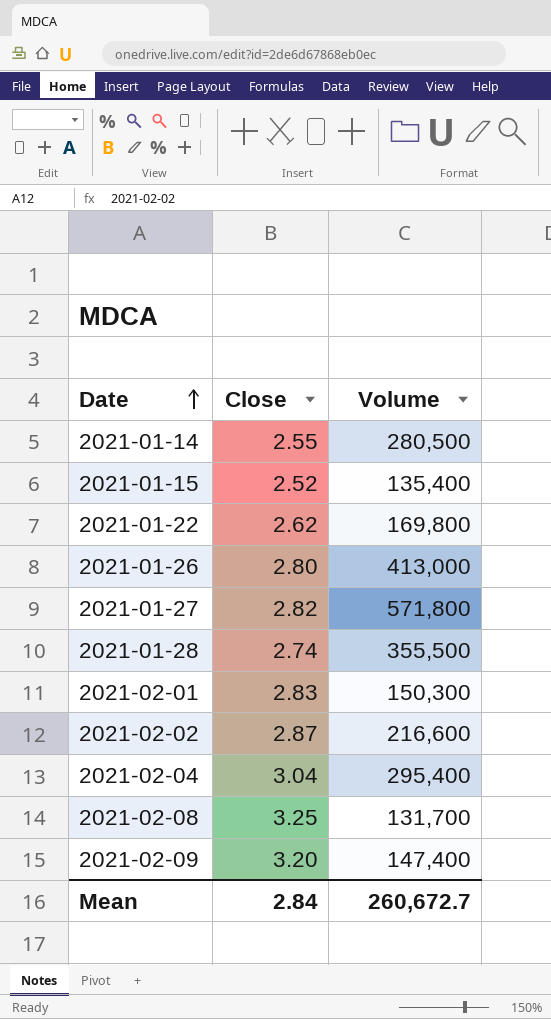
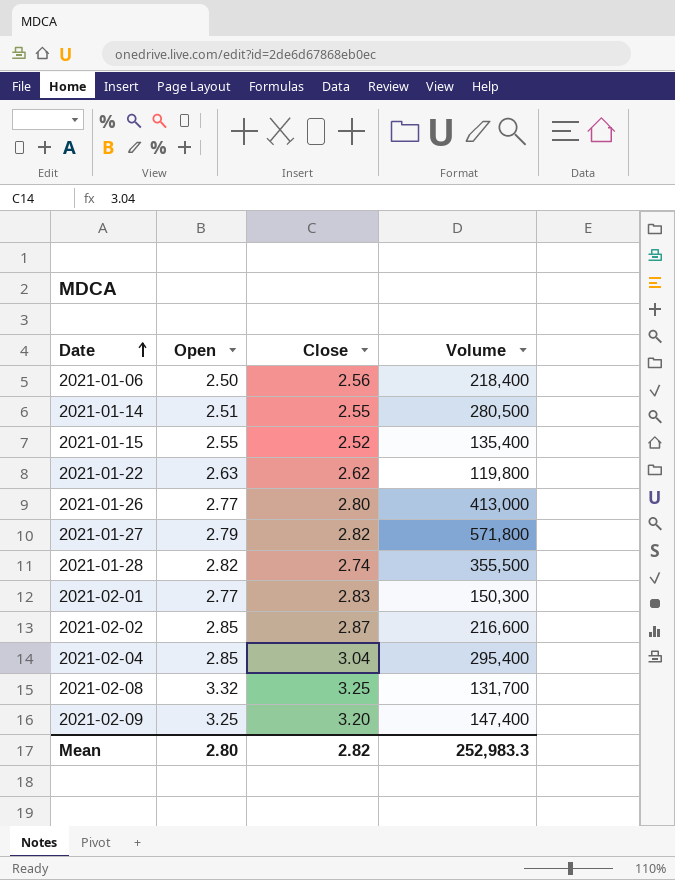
column Open | position: none -> 2
row 2021-01-06: none -> 2.50 | 2.56 | 218,400
2021-01-22 | Volume: 169,800 -> 119,800
Mean | Close: 2.84 -> 2.82
Mean | Volume: 260,672.7 -> 252,983.3

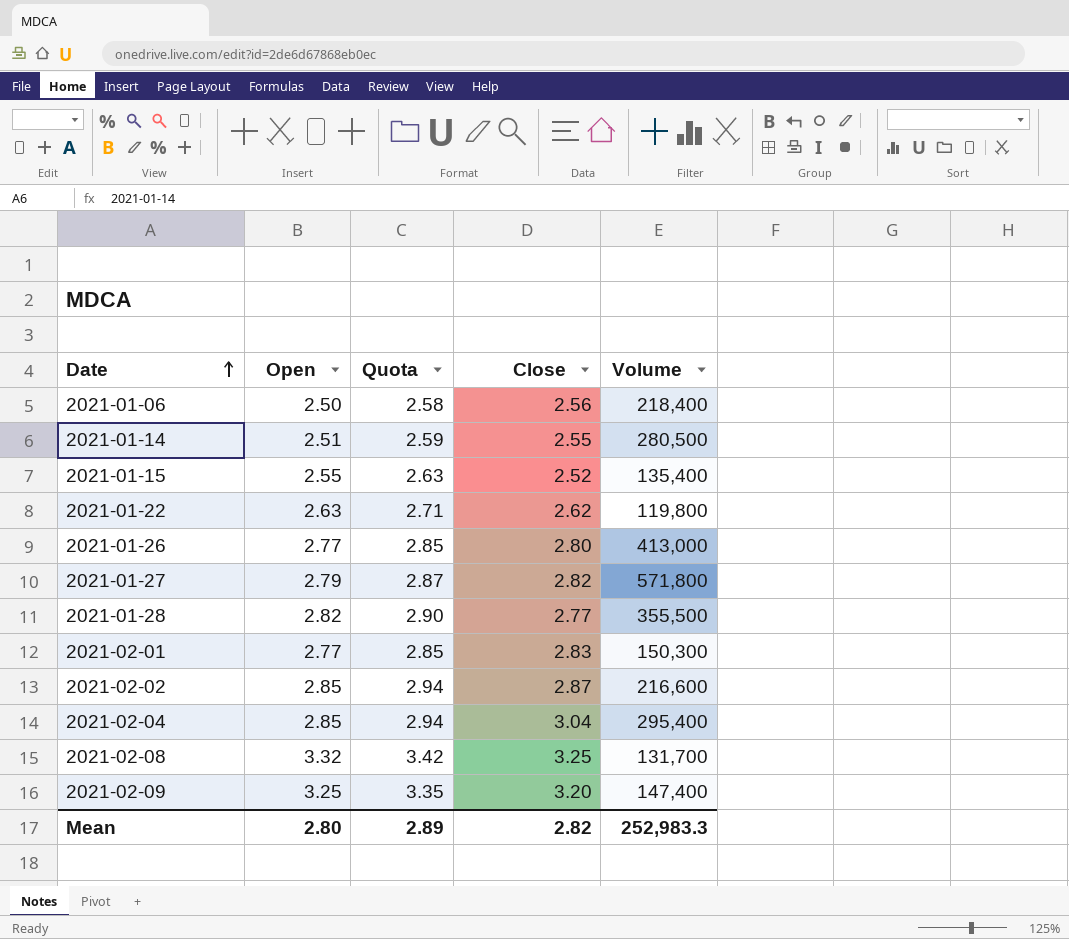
column Quota | formula: none -> [Open] * 1.03
2021-01-28 | Close: 2.74 -> 2.77

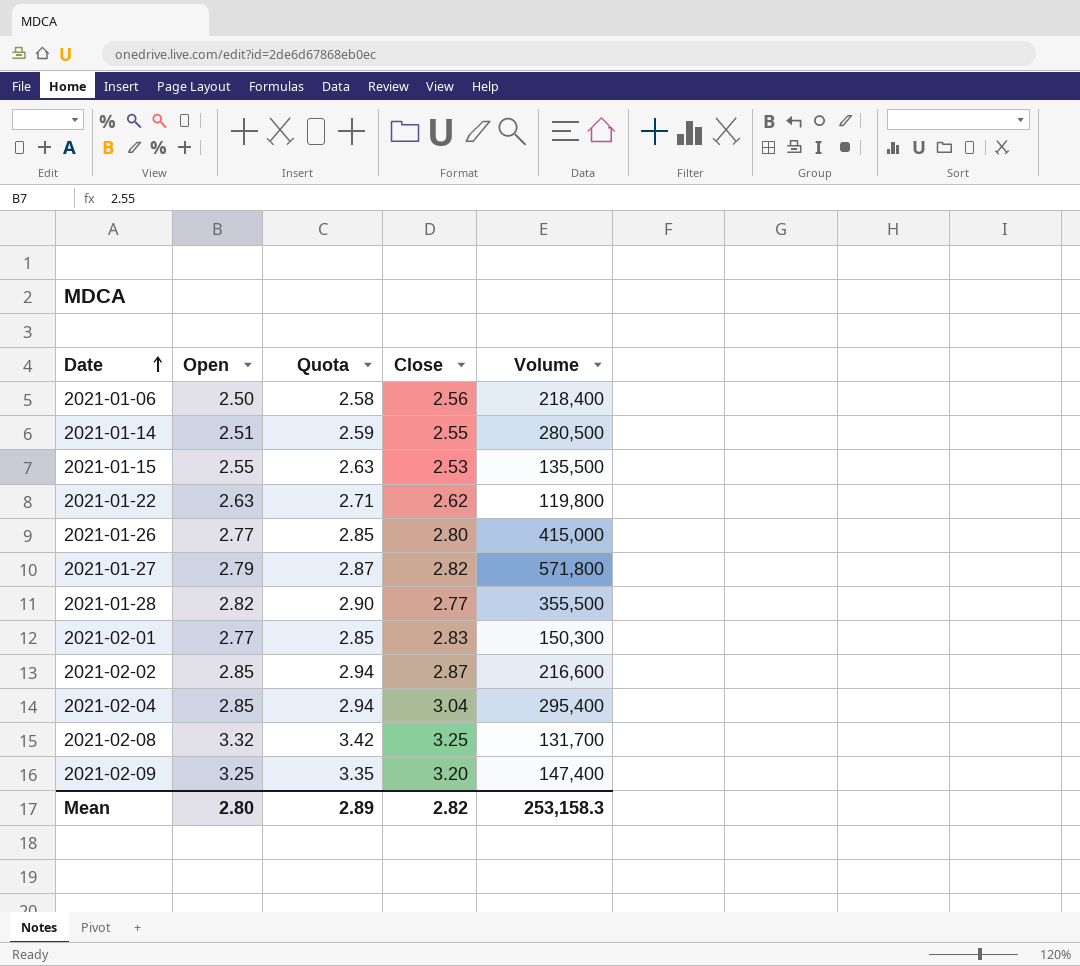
2021-01-15 | Close: 2.52 -> 2.53
2021-01-15 | Volume: 135,400 -> 135,500
2021-01-26 | Volume: 413,000 -> 415,000
Mean | Volume: 252,983.3 -> 253,158.3

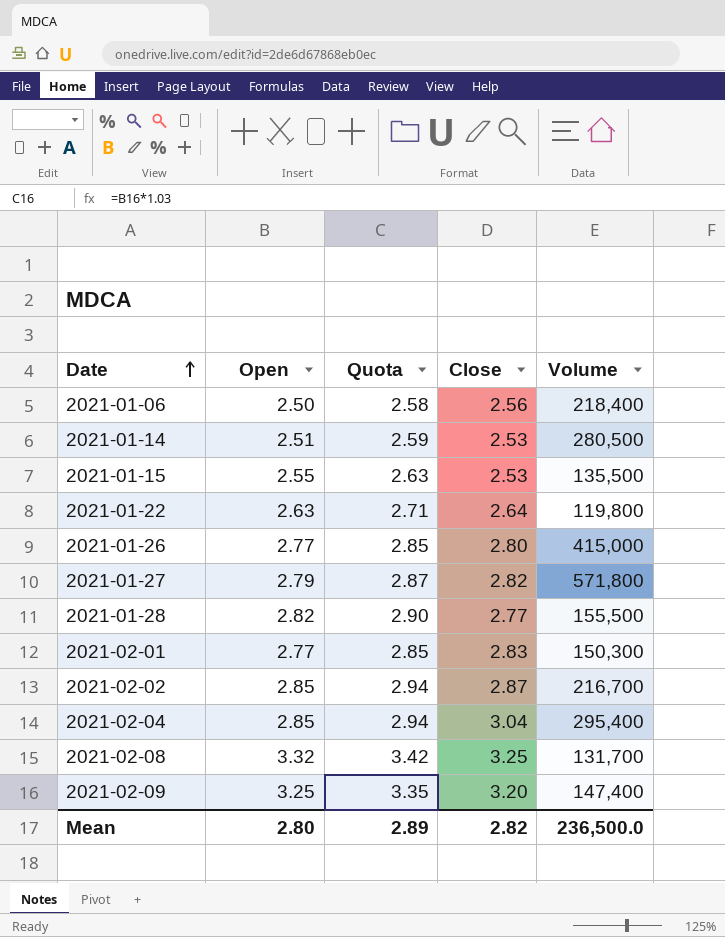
2021-01-14 | Close: 2.55 -> 2.53
2021-01-22 | Close: 2.62 -> 2.64
2021-01-28 | Volume: 355,500 -> 155,500
2021-02-02 | Volume: 216,600 -> 216,700
Mean | Volume: 253,158.3 -> 236,500.0

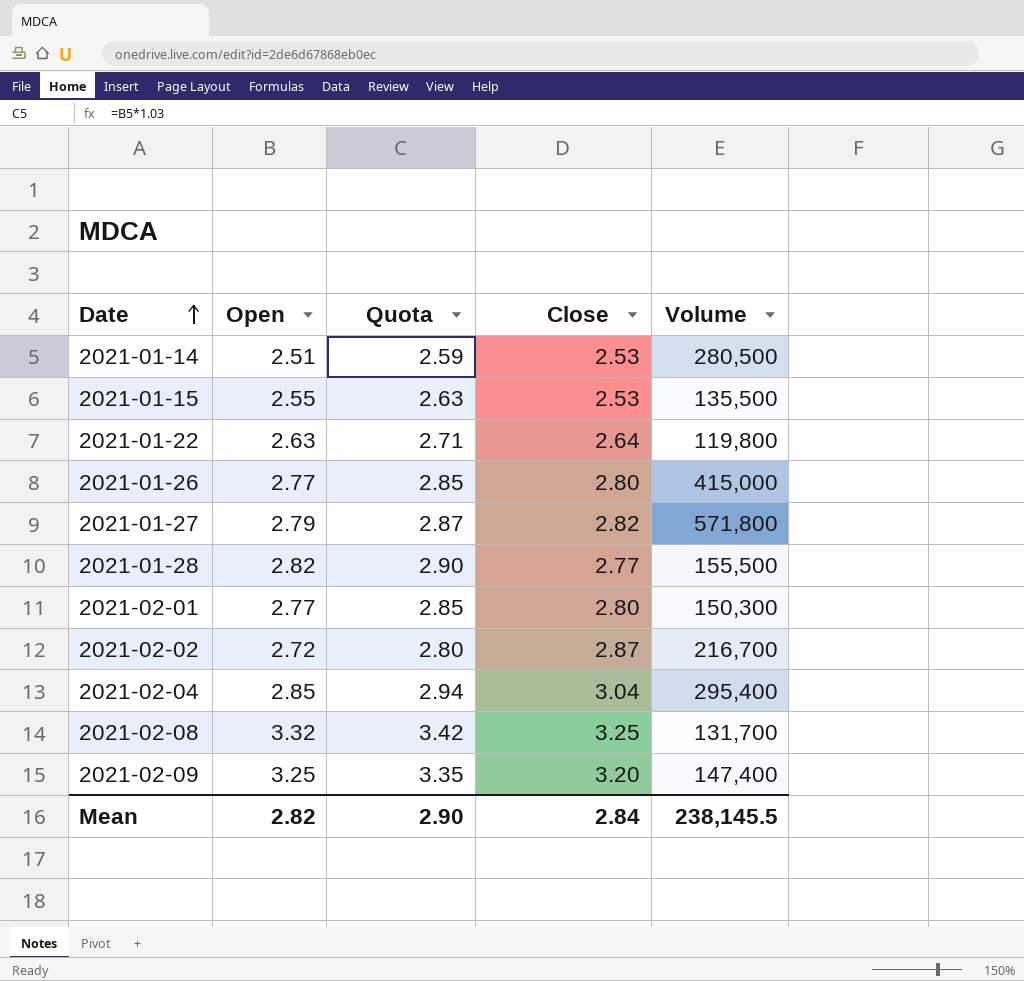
row 2021-01-06: 2.50 | 2.58 | 2.56 | 218,400 -> none
2021-02-01 | Close: 2.83 -> 2.80
2021-02-02 | Open: 2.85 -> 2.72
2021-02-02 | Quota: 2.94 -> 2.80
Mean | Open: 2.80 -> 2.82
Mean | Quota: 2.89 -> 2.90
Mean | Close: 2.82 -> 2.84
Mean | Volume: 236,500.0 -> 238,145.5

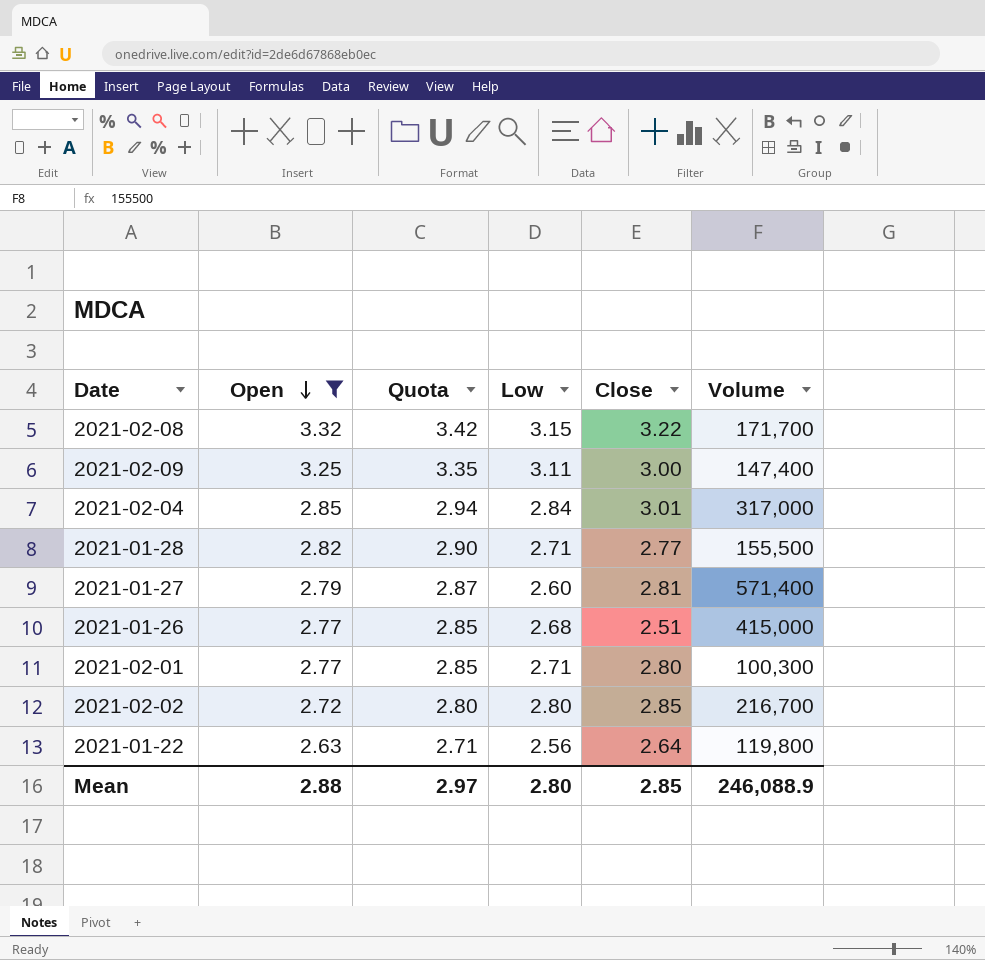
filter: none -> Open >= 2.63
row order: Date ascending -> Open descending
column Low | position: none -> 4
2021-02-08 | Close: 3.25 -> 3.22
2021-02-08 | Volume: 131,700 -> 171,700
2021-02-09 | Close: 3.20 -> 3.00
2021-02-04 | Close: 3.04 -> 3.01
2021-02-04 | Volume: 295,400 -> 317,000
2021-01-27 | Close: 2.82 -> 2.81
2021-01-27 | Volume: 571,800 -> 571,400
2021-01-26 | Close: 2.80 -> 2.51
2021-02-01 | Volume: 150,300 -> 100,300
2021-02-02 | Close: 2.87 -> 2.85
Mean | Open: 2.82 -> 2.88
Mean | Quota: 2.90 -> 2.97
Mean | Close: 2.84 -> 2.85
Mean | Volume: 238,145.5 -> 246,088.9

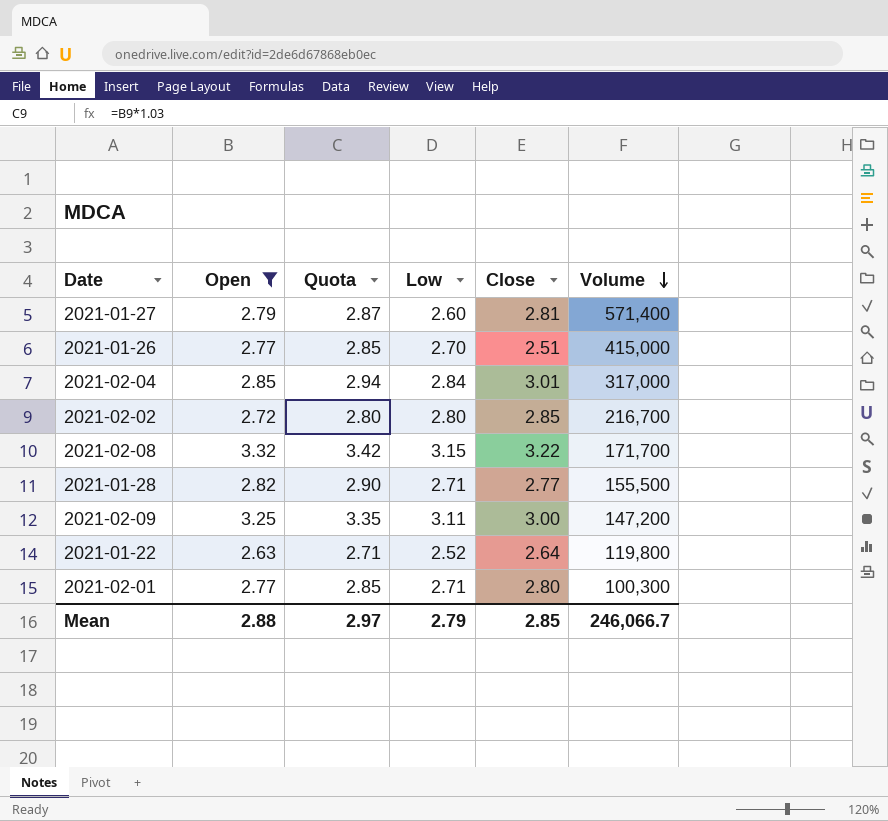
row order: Open descending -> Volume descending
2021-01-26 | Low: 2.68 -> 2.70
2021-02-09 | Volume: 147,400 -> 147,200
2021-01-22 | Low: 2.56 -> 2.52
Mean | Low: 2.80 -> 2.79
Mean | Volume: 246,088.9 -> 246,066.7

